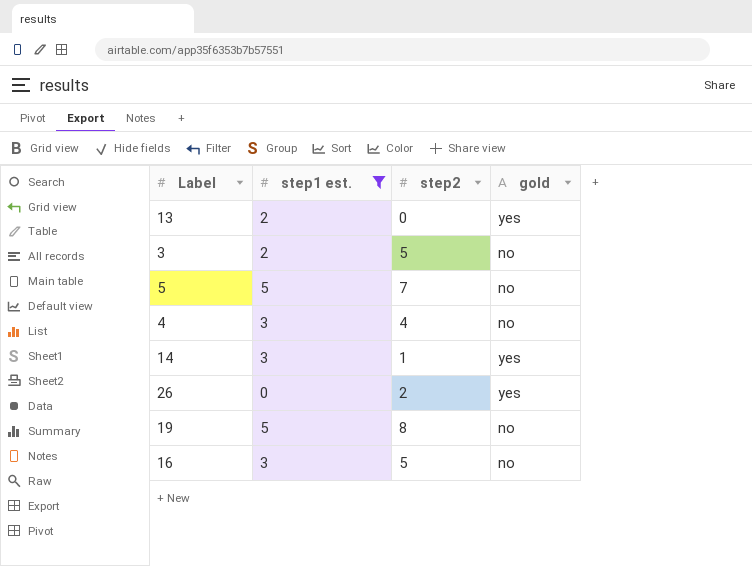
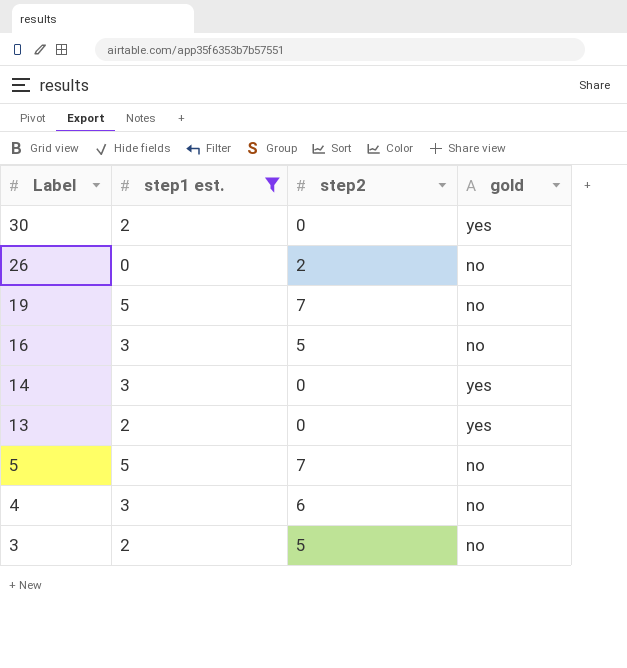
row order: none -> Label descending
row 30: none -> 2 | 0 | yes
26 | gold: yes -> no
19 | step2: 8 -> 7
14 | step2: 1 -> 0
4 | step2: 4 -> 6

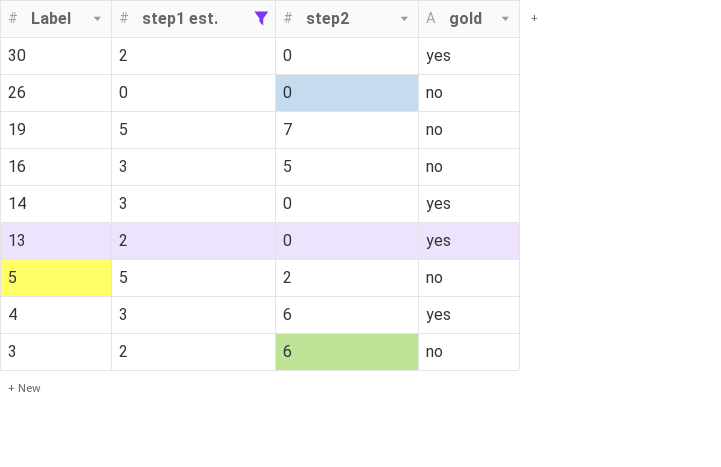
26 | step2: 2 -> 0
5 | step2: 7 -> 2
4 | gold: no -> yes
3 | step2: 5 -> 6

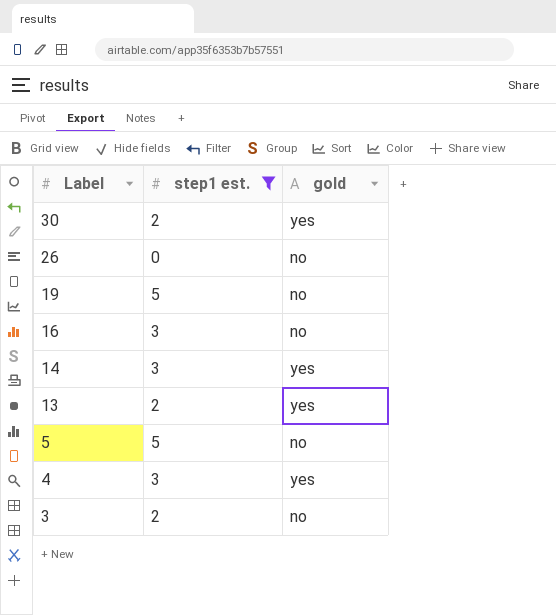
column step2 | position: 3 -> none

